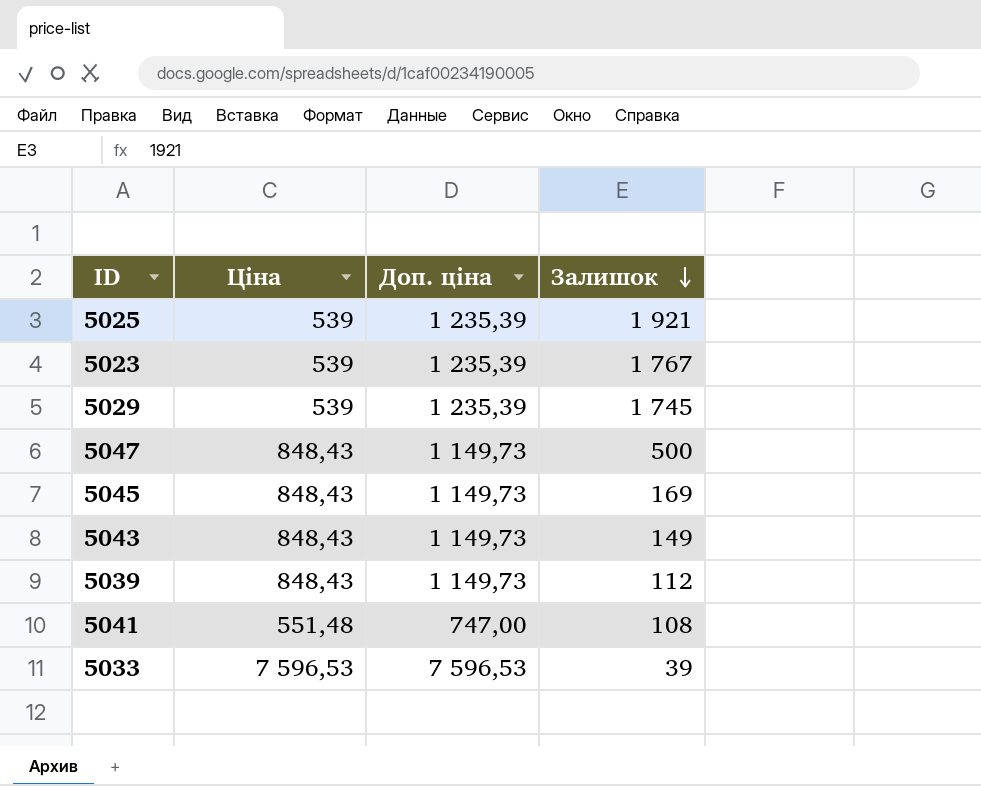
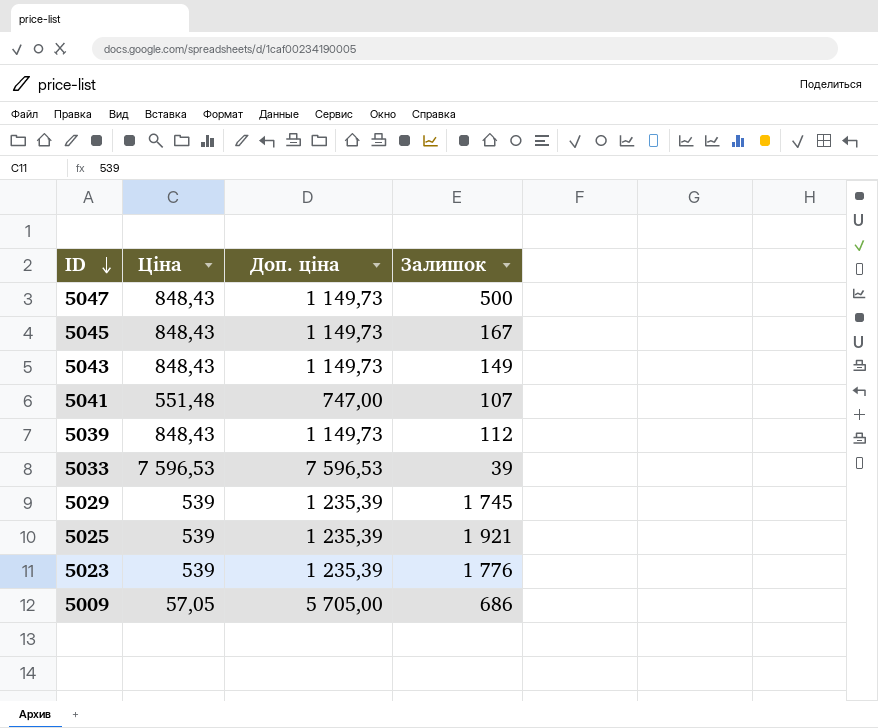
row order: Залишок descending -> ID descending
5045 | Залишок: 169 -> 167
5041 | Залишок: 108 -> 107
5023 | Залишок: 1 767 -> 1 776
row 5009: none -> 57,05 | 5 705,00 | 686

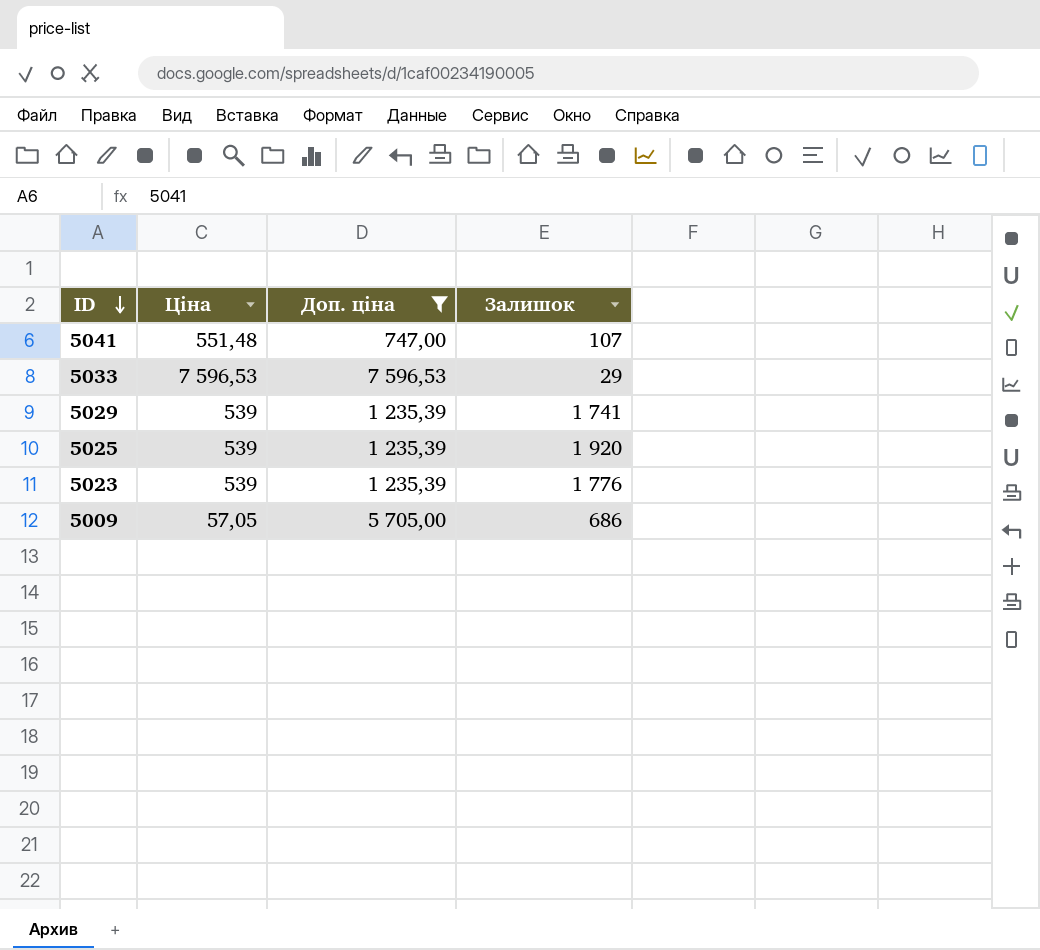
filter: none -> Доп. ціна != 1 149,73
5033 | Залишок: 39 -> 29
5029 | Залишок: 1 745 -> 1 741
5025 | Залишок: 1 921 -> 1 920

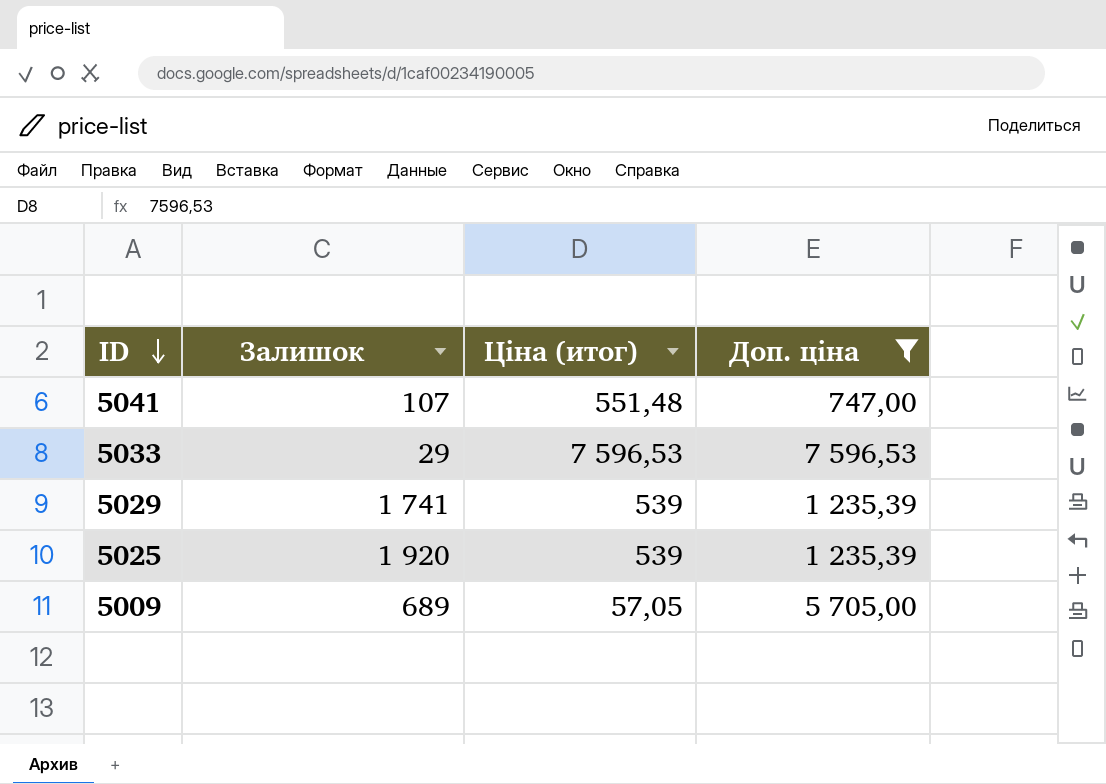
column Залишок | position: 4 -> 2
column name: Ціна -> Ціна (итог)
row 5023: 539 | 1 235,39 | 1 776 -> none
5009 | Залишок: 686 -> 689

